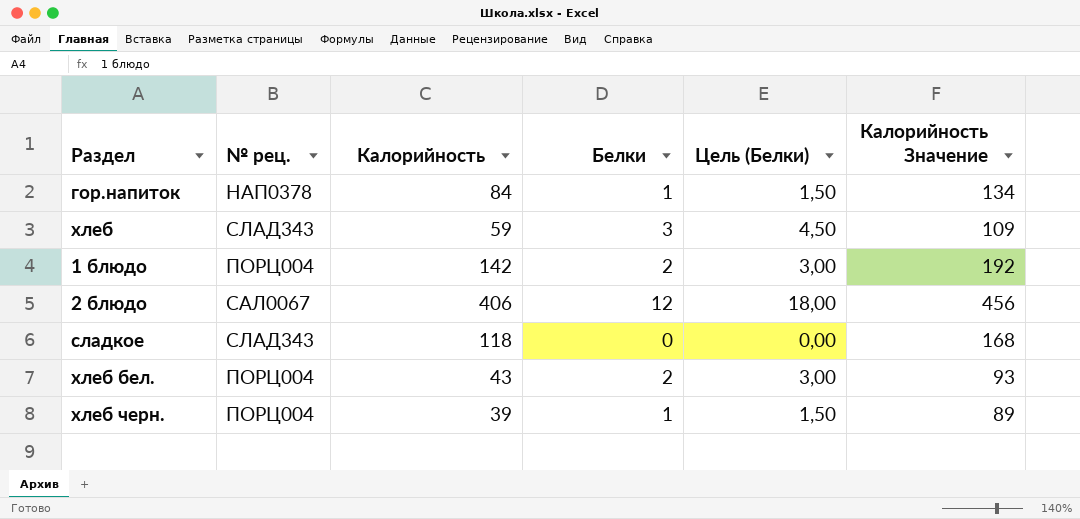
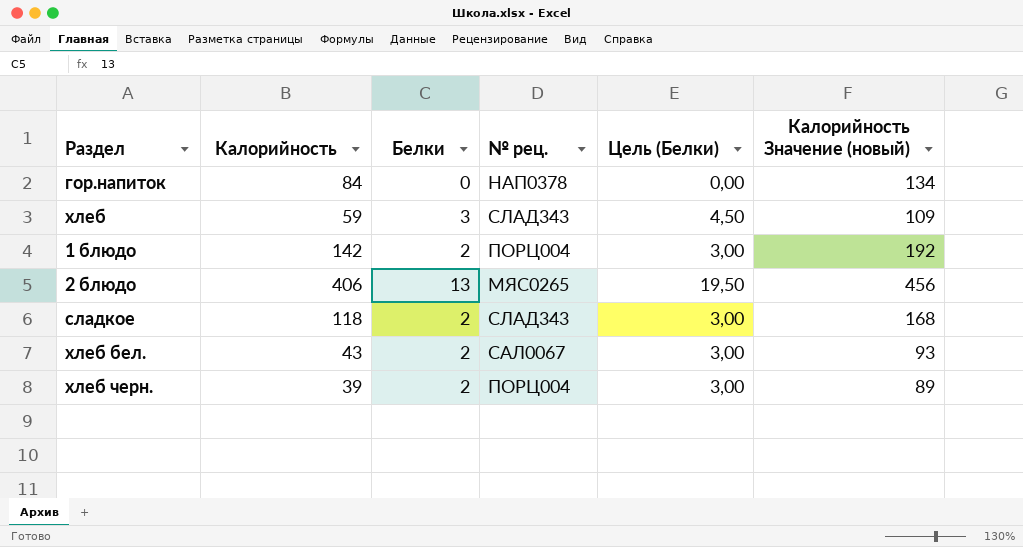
column № рец. | position: 2 -> 4
column name: Калорийность Значение -> Калорийность Значение (новый)
гор.напиток | Белки: 1 -> 0
гор.напиток | Цель (Белки): 1,50 -> 0,00
2 блюдо | Белки: 12 -> 13
2 блюдо | № рец.: САЛ0067 -> МЯС0265
2 блюдо | Цель (Белки): 18,00 -> 19,50
сладкое | Белки: 0 -> 2
сладкое | Цель (Белки): 0,00 -> 3,00
хлеб бел. | № рец.: ПОРЦ004 -> САЛ0067
хлеб черн. | Белки: 1 -> 2
хлеб черн. | Цель (Белки): 1,50 -> 3,00

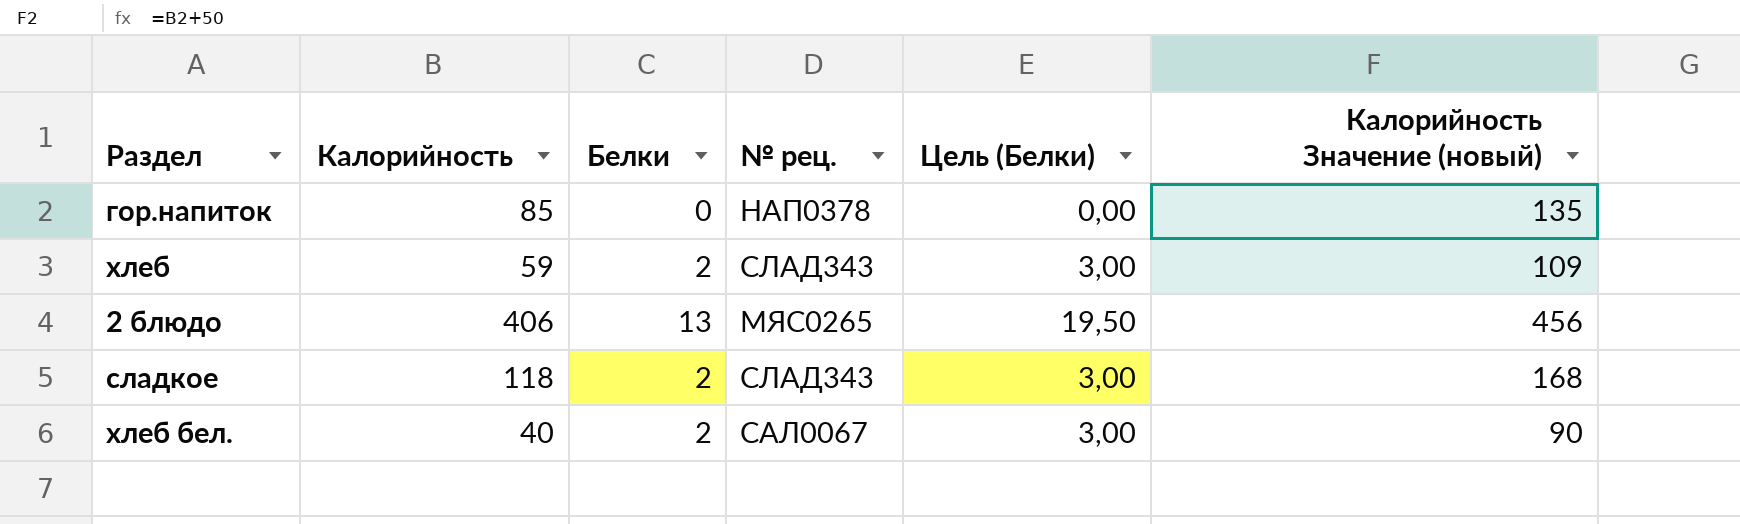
row 1 блюдо: 142 | 2 | ПОРЦ004 | 3,00 | 192 -> none
row хлеб черн.: 39 | 2 | ПОРЦ004 | 3,00 | 89 -> none
гор.напиток | Калорийность: 84 -> 85
гор.напиток | Калорийность Значение (новый): 134 -> 135
хлеб | Белки: 3 -> 2
хлеб | Цель (Белки): 4,50 -> 3,00
хлеб бел. | Калорийность: 43 -> 40
хлеб бел. | Калорийность Значение (новый): 93 -> 90

